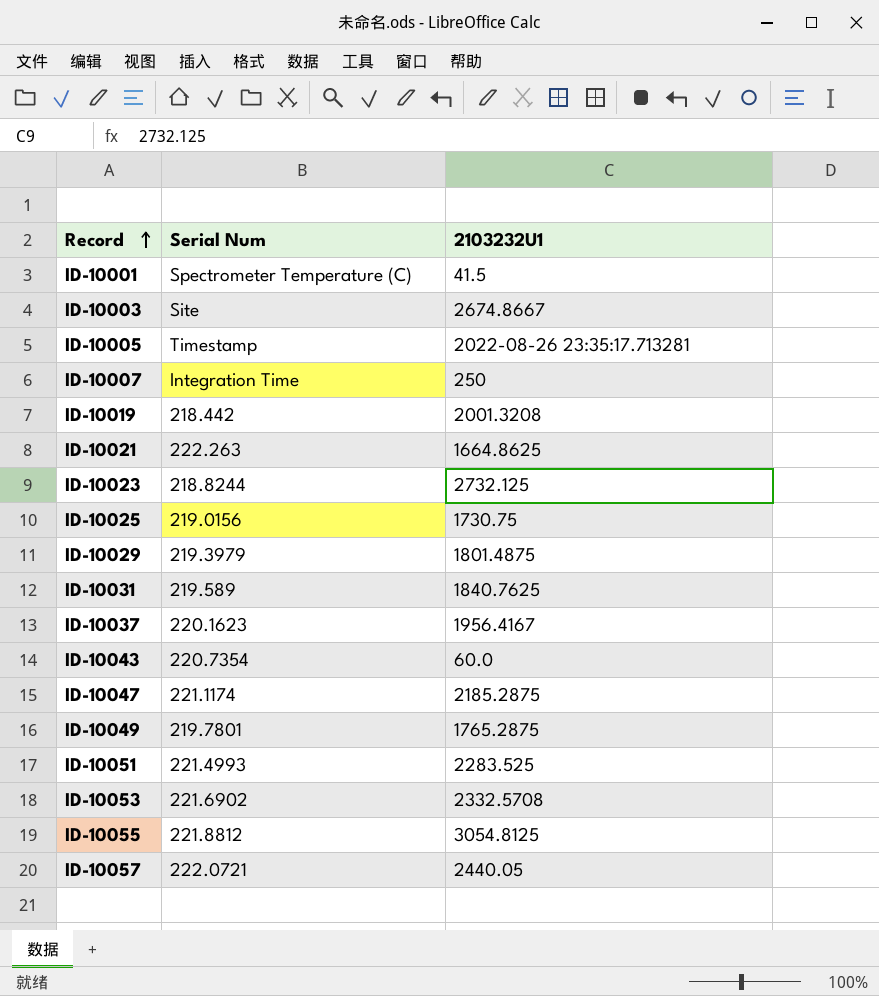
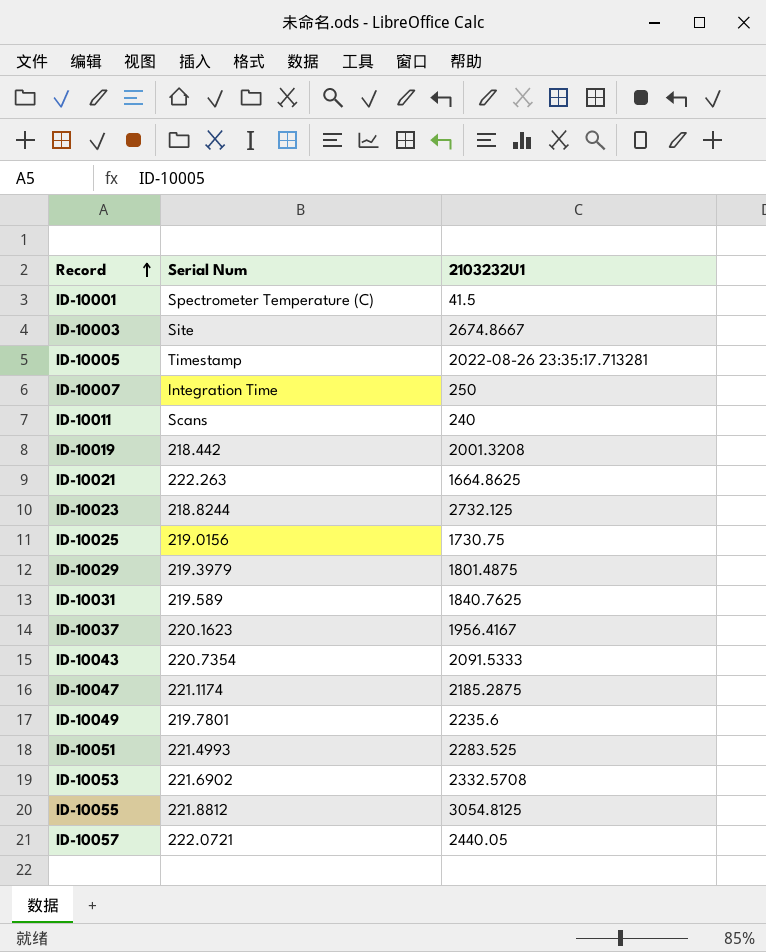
row ID-10011: none -> Scans | 240
ID-10043 | 2103232U1: 60.0 -> 2091.5333
ID-10049 | 2103232U1: 1765.2875 -> 2235.6

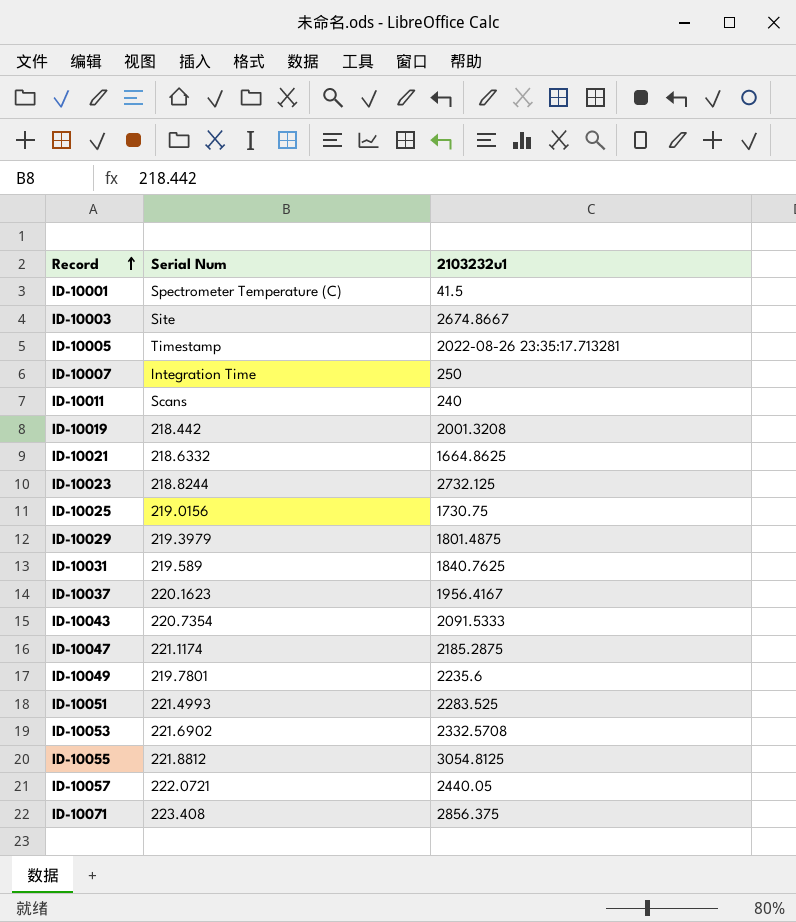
column name: 2103232U1 -> 2103232u1
ID-10021 | Serial Num: 222.263 -> 218.6332
row ID-10071: none -> 223.408 | 2856.375

